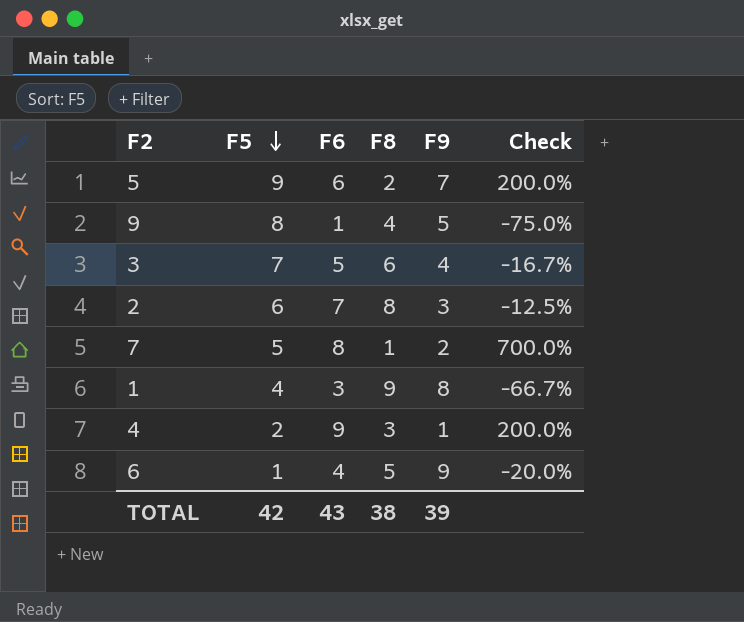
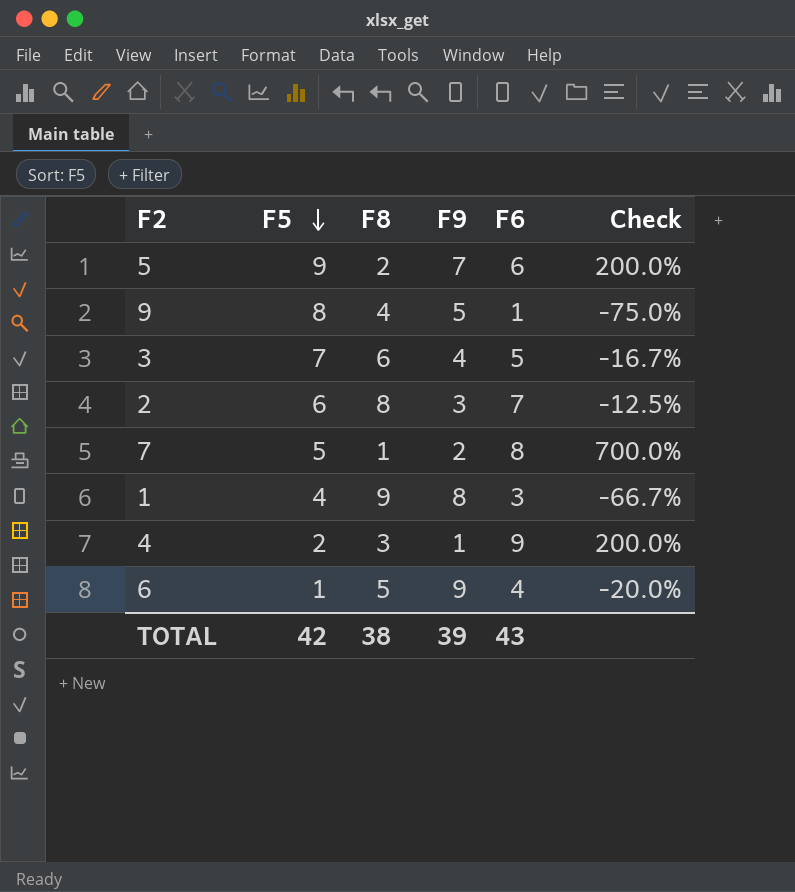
column F6 | position: 3 -> 5

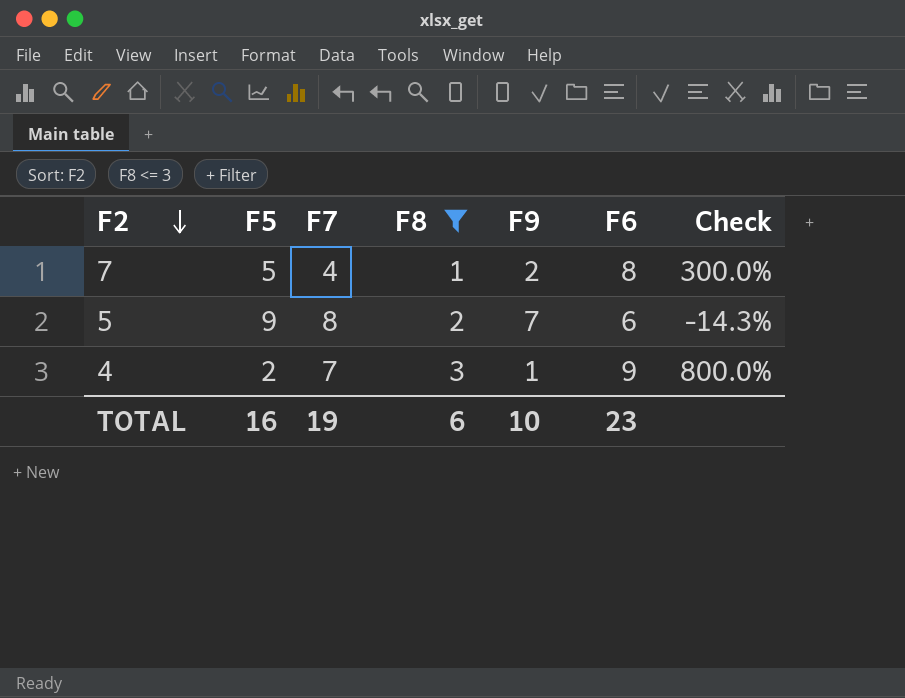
filter: none -> F8 <= 3
row order: F5 descending -> F2 descending
column F7 | position: none -> 3
column Check | formula: ([F6] - [F8]) / [F8] -> ([F6] - [F9]) / [F9]
TOTAL | F5: 42 -> 16
TOTAL | F8: 38 -> 6
TOTAL | F9: 39 -> 10
TOTAL | F6: 43 -> 23

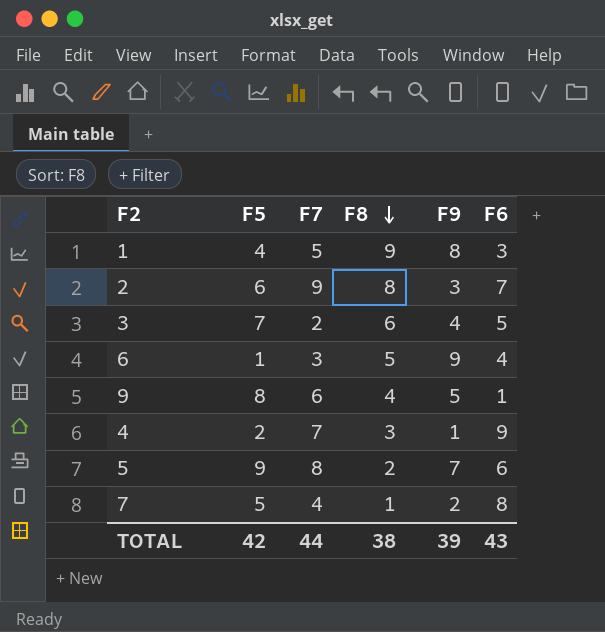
filter: F8 <= 3 -> none
row order: F2 descending -> F8 descending
column Check | formula: ([F6] - [F9]) / [F9] -> none
TOTAL | F5: 16 -> 42
TOTAL | F7: 19 -> 44
TOTAL | F8: 6 -> 38
TOTAL | F9: 10 -> 39
TOTAL | F6: 23 -> 43

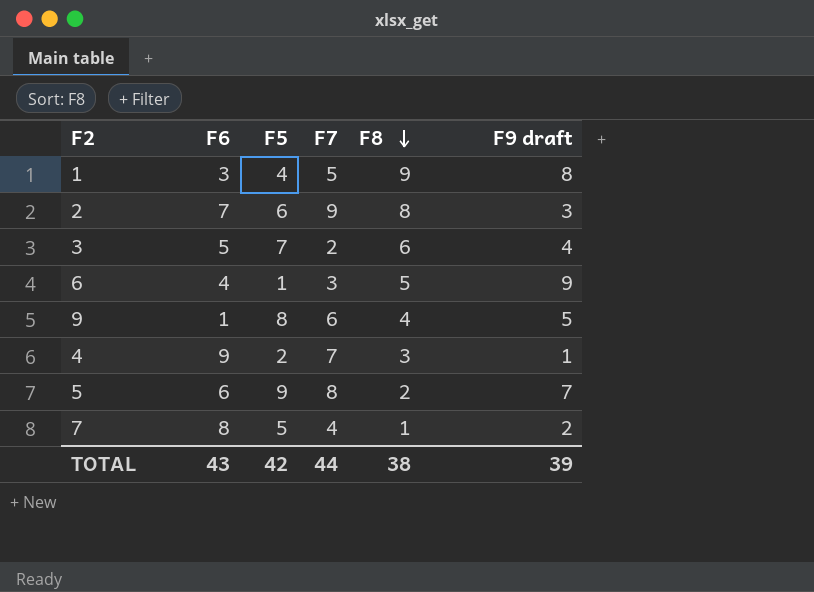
column F6 | position: 6 -> 2
column name: F9 -> F9 draft

